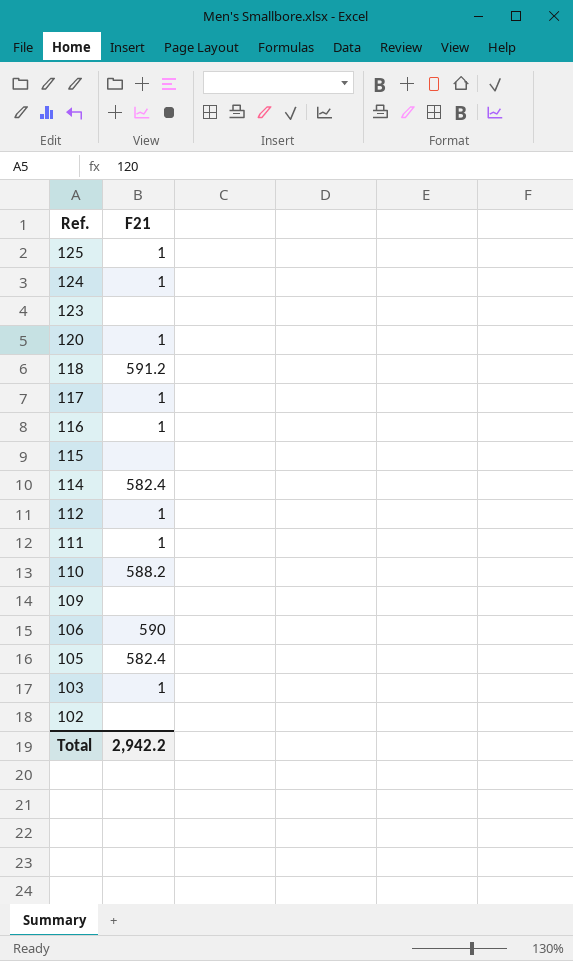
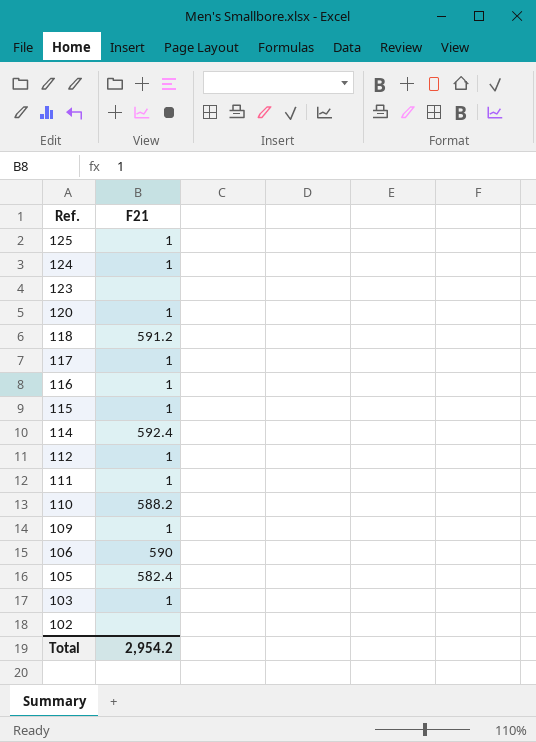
115 | F21: none -> 1
114 | F21: 582.4 -> 592.4
109 | F21: none -> 1
Total | F21: 2,942.2 -> 2,954.2

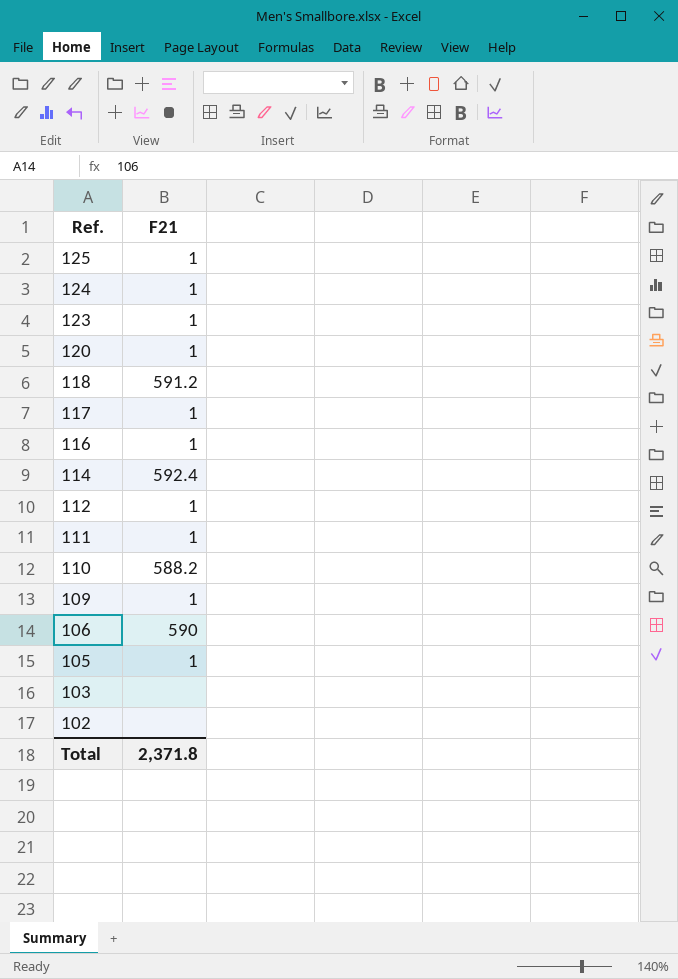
row 115: 1 -> none
123 | F21: none -> 1
105 | F21: 582.4 -> 1
103 | F21: 1 -> none
Total | F21: 2,954.2 -> 2,371.8

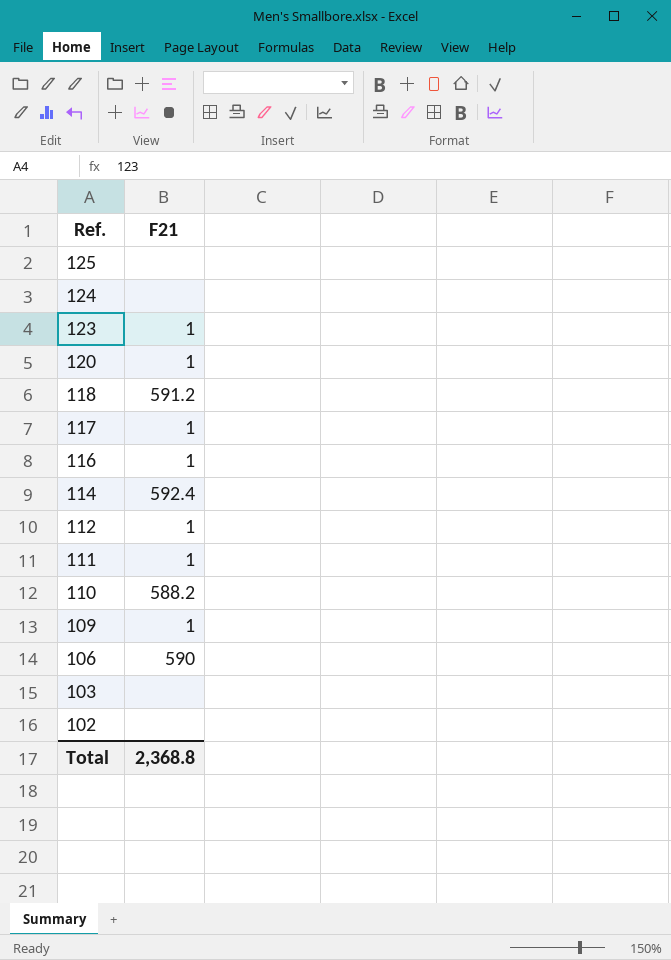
row 105: 1 -> none
125 | F21: 1 -> none
124 | F21: 1 -> none
Total | F21: 2,371.8 -> 2,368.8

